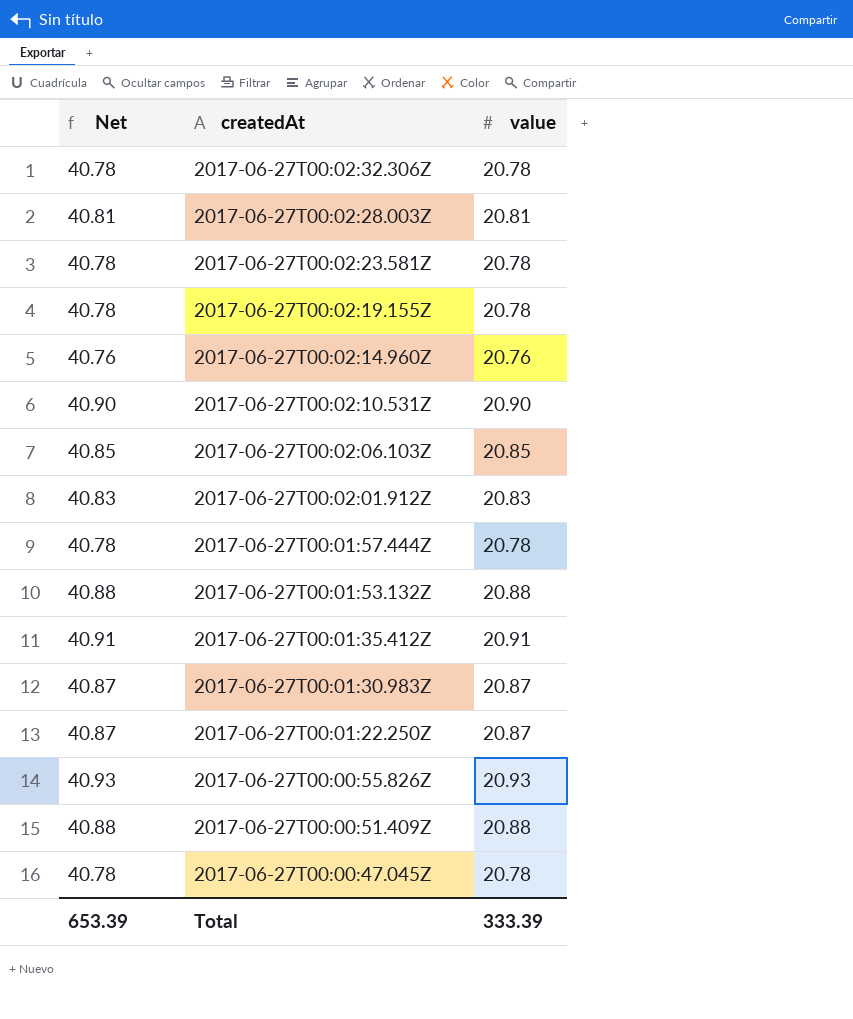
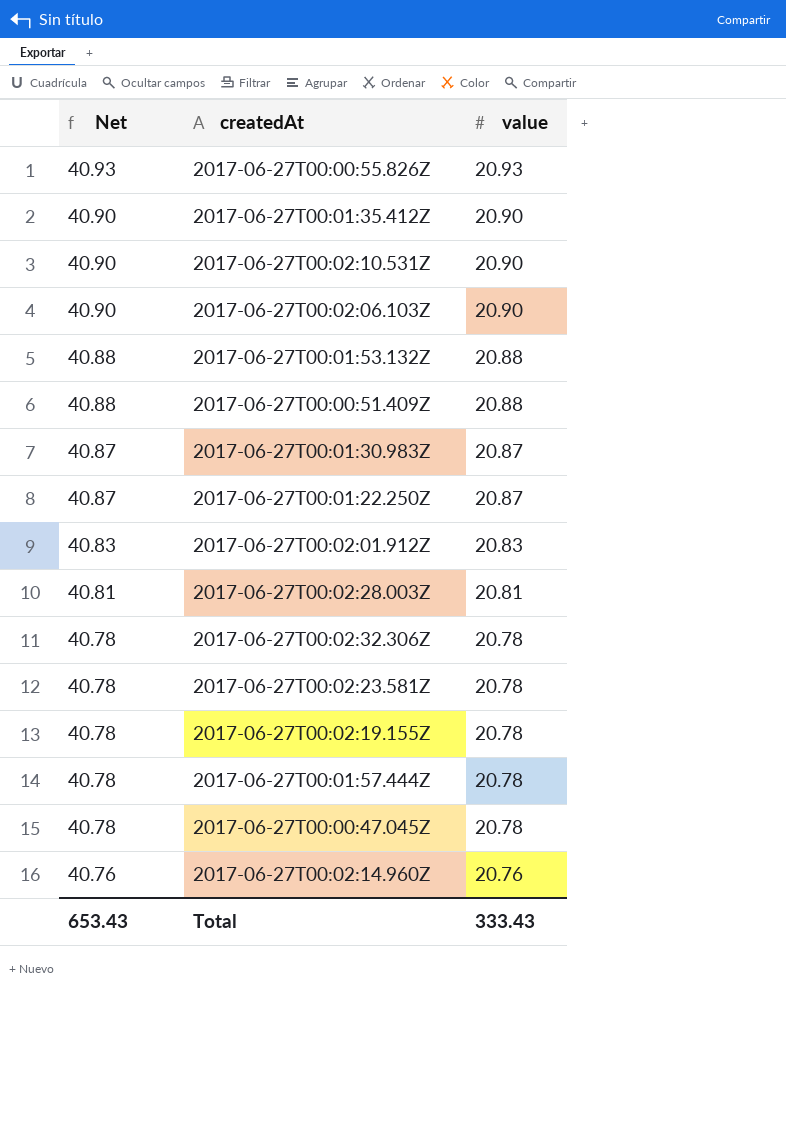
row order: createdAt descending -> Net descending
2017-06-27T00:01:35.412Z | Net: 40.91 -> 40.90
2017-06-27T00:01:35.412Z | value: 20.91 -> 20.90
2017-06-27T00:02:06.103Z | Net: 40.85 -> 40.90
2017-06-27T00:02:06.103Z | value: 20.85 -> 20.90
Total | Net: 653.39 -> 653.43
Total | value: 333.39 -> 333.43

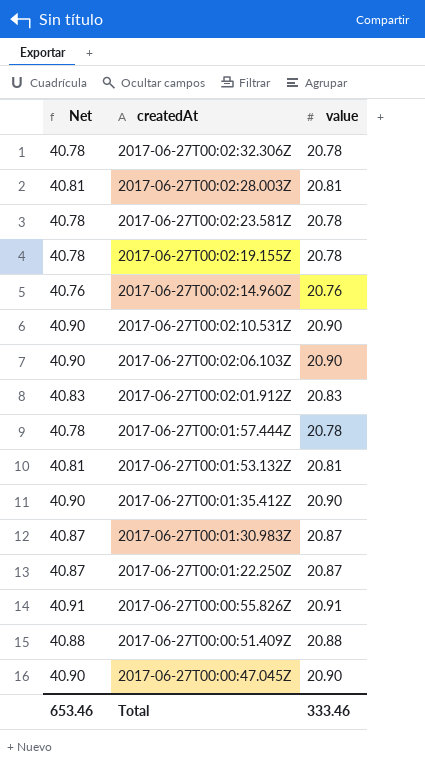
row order: Net descending -> createdAt descending
2017-06-27T00:01:53.132Z | Net: 40.88 -> 40.81
2017-06-27T00:01:53.132Z | value: 20.88 -> 20.81
2017-06-27T00:00:55.826Z | Net: 40.93 -> 40.91
2017-06-27T00:00:55.826Z | value: 20.93 -> 20.91
2017-06-27T00:00:47.045Z | Net: 40.78 -> 40.90
2017-06-27T00:00:47.045Z | value: 20.78 -> 20.90
Total | Net: 653.43 -> 653.46
Total | value: 333.43 -> 333.46

